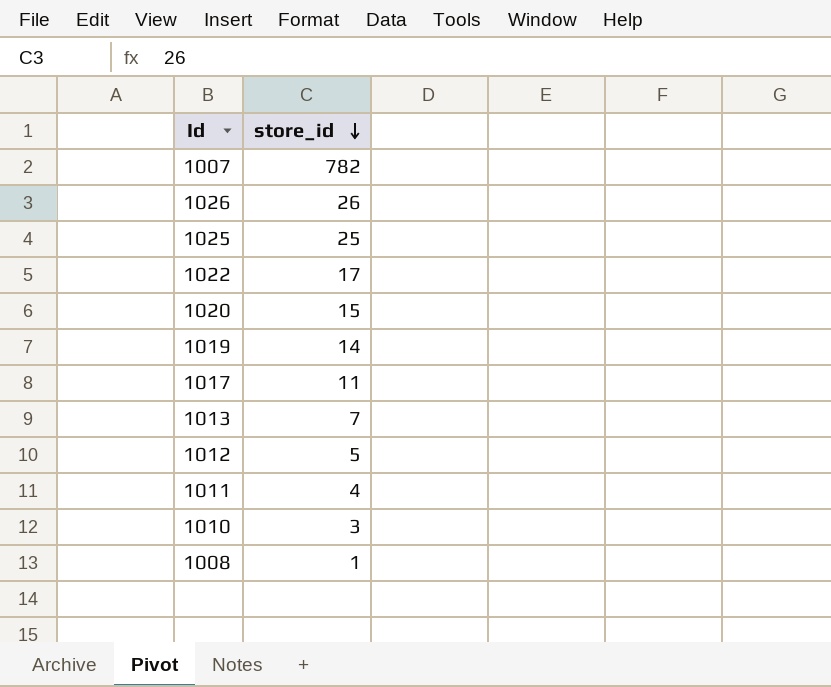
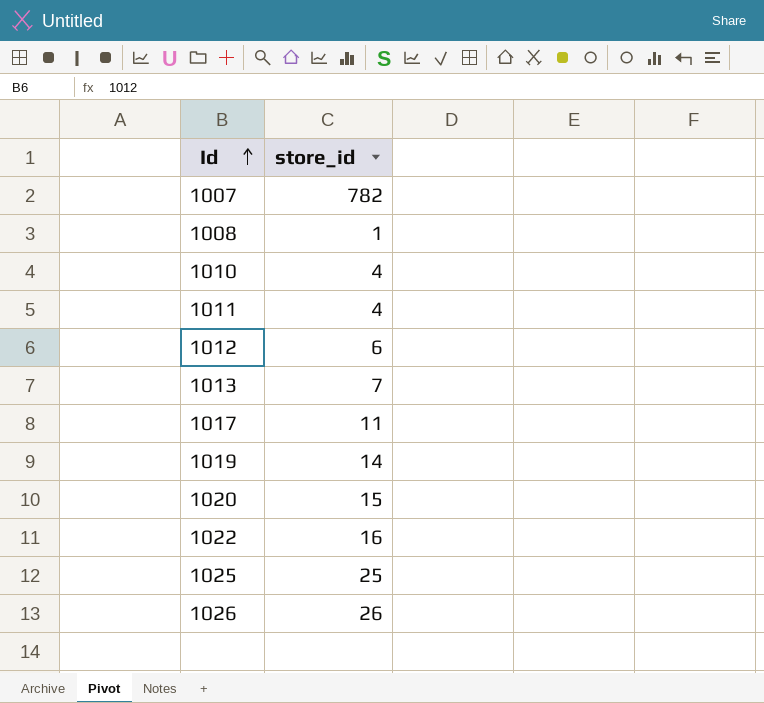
row order: store_id descending -> Id ascending
1010 | store_id: 3 -> 4
1012 | store_id: 5 -> 6
1022 | store_id: 17 -> 16

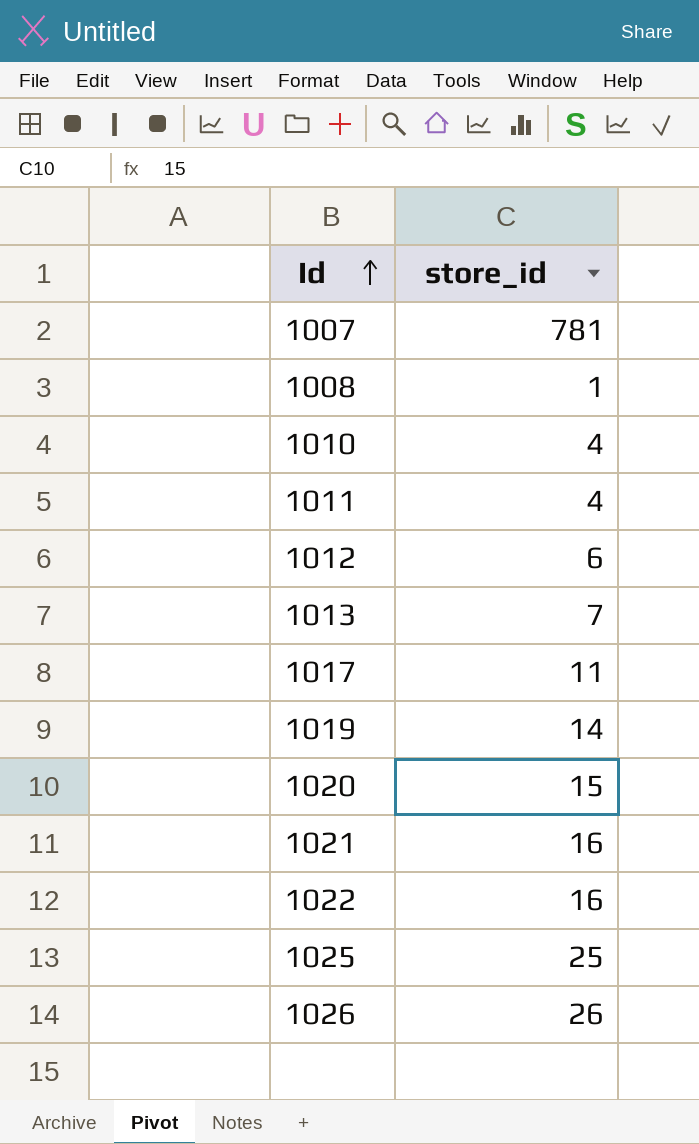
1007 | store_id: 782 -> 781
row 1021: none -> 16

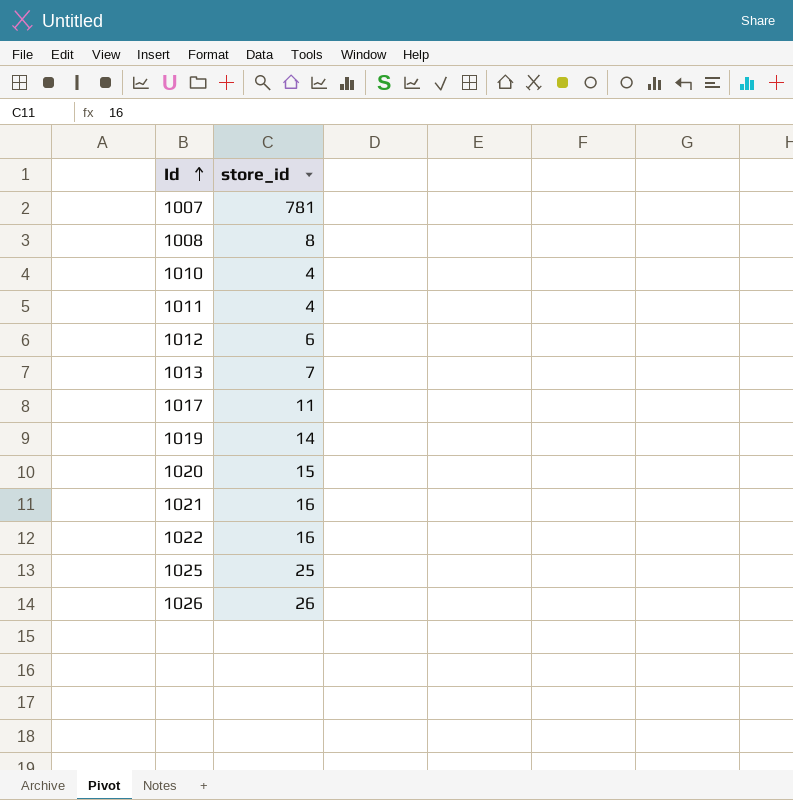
1008 | store_id: 1 -> 8

